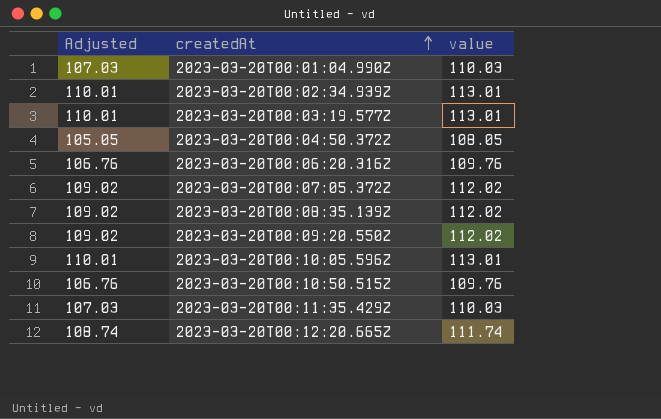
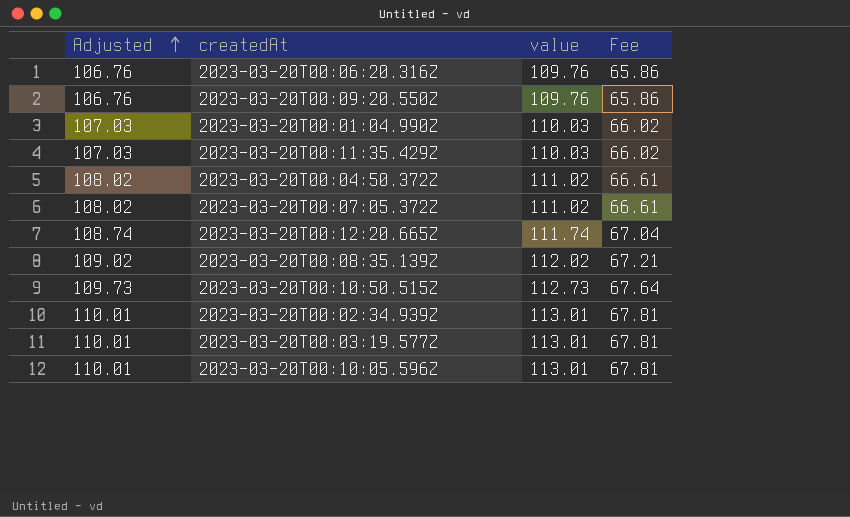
row order: createdAt ascending -> Adjusted ascending
column Fee | formula: none -> [value] * 0.6
2023-03-20T00:09:20.550Z | Adjusted: 109.02 -> 106.76
2023-03-20T00:09:20.550Z | value: 112.02 -> 109.76
2023-03-20T00:04:50.372Z | Adjusted: 105.05 -> 108.02
2023-03-20T00:04:50.372Z | value: 108.05 -> 111.02
2023-03-20T00:07:05.372Z | Adjusted: 109.02 -> 108.02
2023-03-20T00:07:05.372Z | value: 112.02 -> 111.02
2023-03-20T00:10:50.515Z | Adjusted: 106.76 -> 109.73
2023-03-20T00:10:50.515Z | value: 109.76 -> 112.73

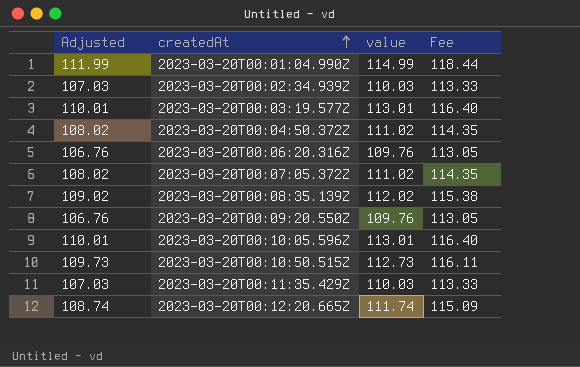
row order: Adjusted ascending -> createdAt ascending
column Fee | formula: [value] * 0.6 -> [value] * 1.03
2023-03-20T00:01:04.990Z | Adjusted: 107.03 -> 111.99
2023-03-20T00:01:04.990Z | value: 110.03 -> 114.99
2023-03-20T00:02:34.939Z | Adjusted: 110.01 -> 107.03
2023-03-20T00:02:34.939Z | value: 113.01 -> 110.03

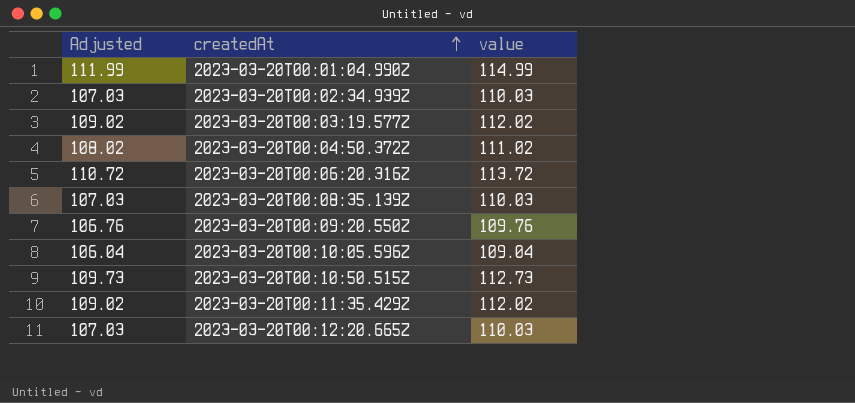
column Fee | formula: [value] * 1.03 -> none
row 2023-03-20T00:07:05.372Z: 108.02 | 111.02 | 114.35 -> none
2023-03-20T00:03:19.577Z | Adjusted: 110.01 -> 109.02
2023-03-20T00:03:19.577Z | value: 113.01 -> 112.02
2023-03-20T00:06:20.316Z | Adjusted: 106.76 -> 110.72
2023-03-20T00:06:20.316Z | value: 109.76 -> 113.72
2023-03-20T00:08:35.139Z | Adjusted: 109.02 -> 107.03
2023-03-20T00:08:35.139Z | value: 112.02 -> 110.03
2023-03-20T00:10:05.596Z | Adjusted: 110.01 -> 106.04
2023-03-20T00:10:05.596Z | value: 113.01 -> 109.04
2023-03-20T00:11:35.429Z | Adjusted: 107.03 -> 109.02
2023-03-20T00:11:35.429Z | value: 110.03 -> 112.02
2023-03-20T00:12:20.665Z | Adjusted: 108.74 -> 107.03
2023-03-20T00:12:20.665Z | value: 111.74 -> 110.03

